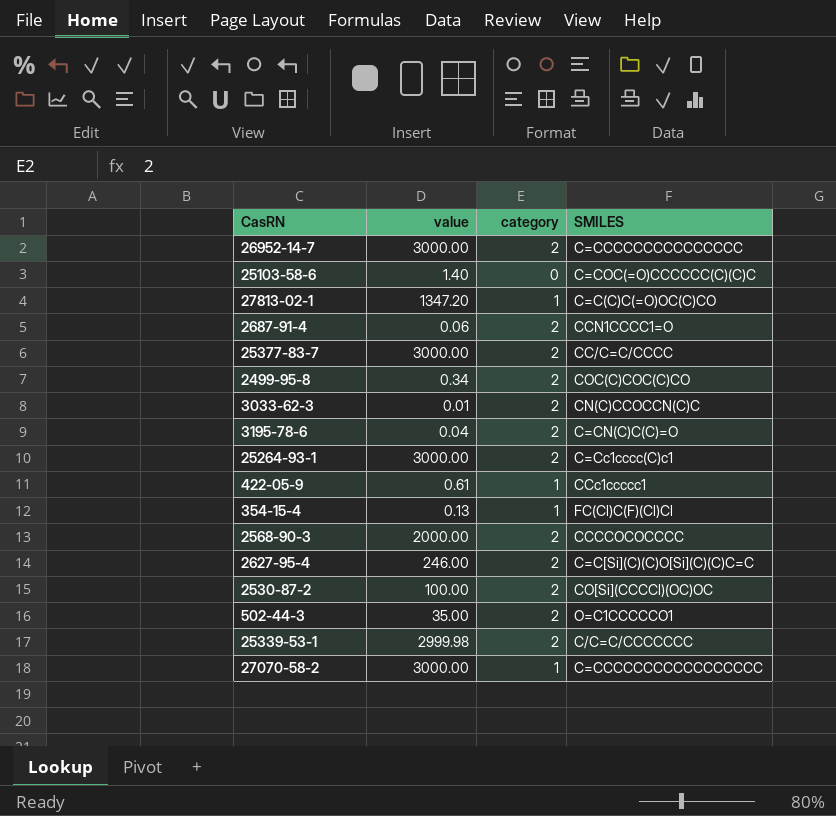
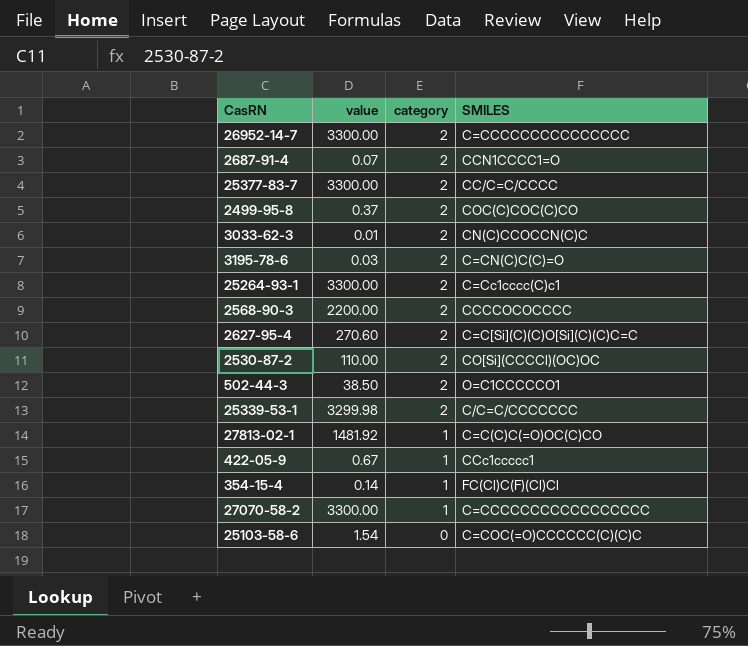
row order: none -> category descending
26952-14-7 | value: 3000.00 -> 3300.00
2687-91-4 | value: 0.06 -> 0.07
25377-83-7 | value: 3000.00 -> 3300.00
2499-95-8 | value: 0.34 -> 0.37
3195-78-6 | value: 0.04 -> 0.03
25264-93-1 | value: 3000.00 -> 3300.00
2568-90-3 | value: 2000.00 -> 2200.00
2627-95-4 | value: 246.00 -> 270.60
2530-87-2 | value: 100.00 -> 110.00
502-44-3 | value: 35.00 -> 38.50
25339-53-1 | value: 2999.98 -> 3299.98
27813-02-1 | value: 1347.20 -> 1481.92
422-05-9 | value: 0.61 -> 0.67
354-15-4 | value: 0.13 -> 0.14
27070-58-2 | value: 3000.00 -> 3300.00
25103-58-6 | value: 1.40 -> 1.54

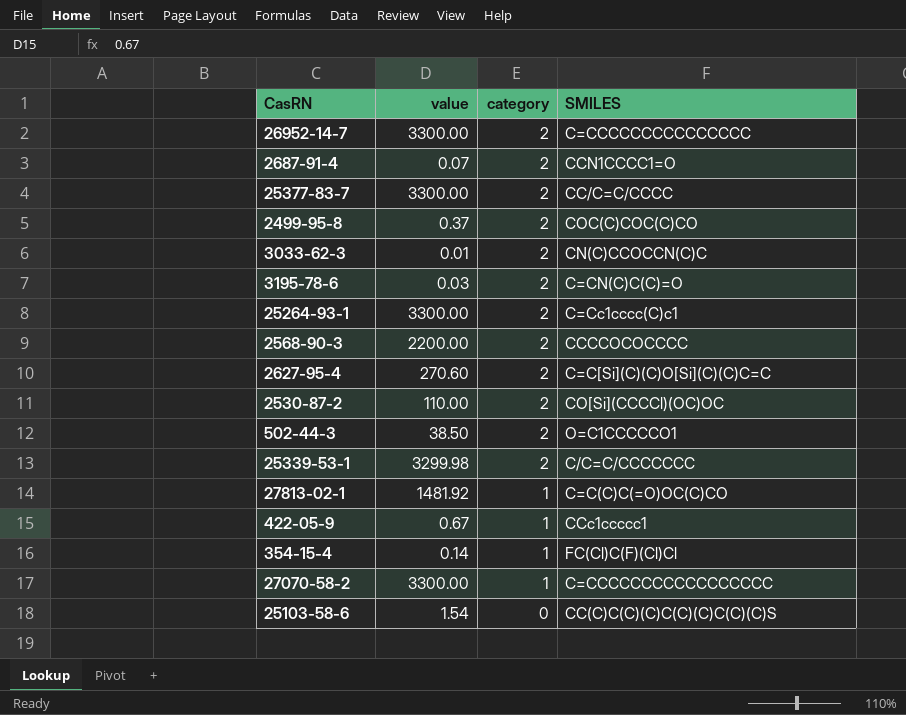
25103-58-6 | SMILES: C=COC(=O)CCCCCC(C)(C)C -> CC(C)C(C)(C)C(C)(C)C(C)(C)S

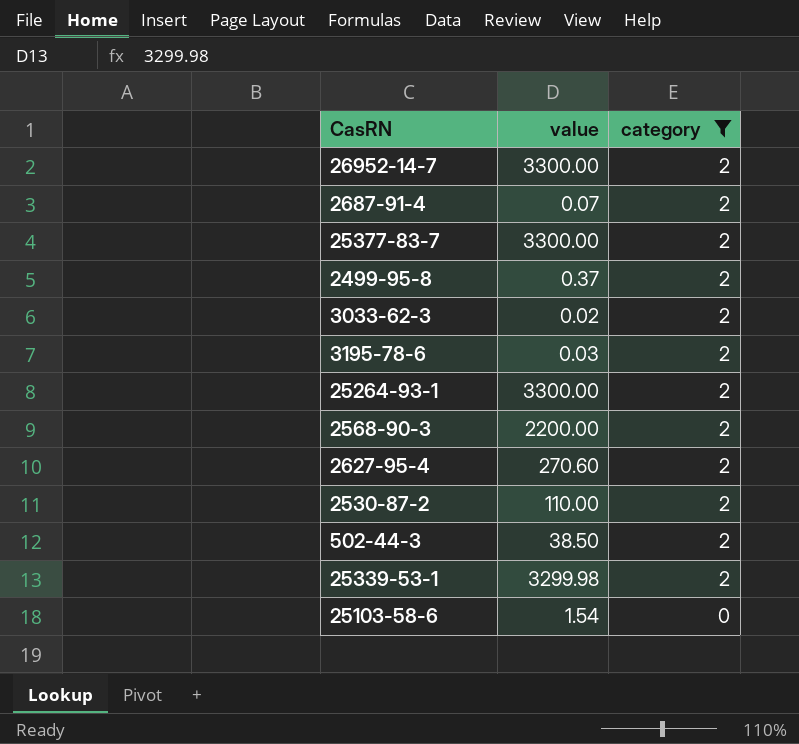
filter: none -> category != 1
column SMILES | position: 4 -> none
3033-62-3 | value: 0.01 -> 0.02

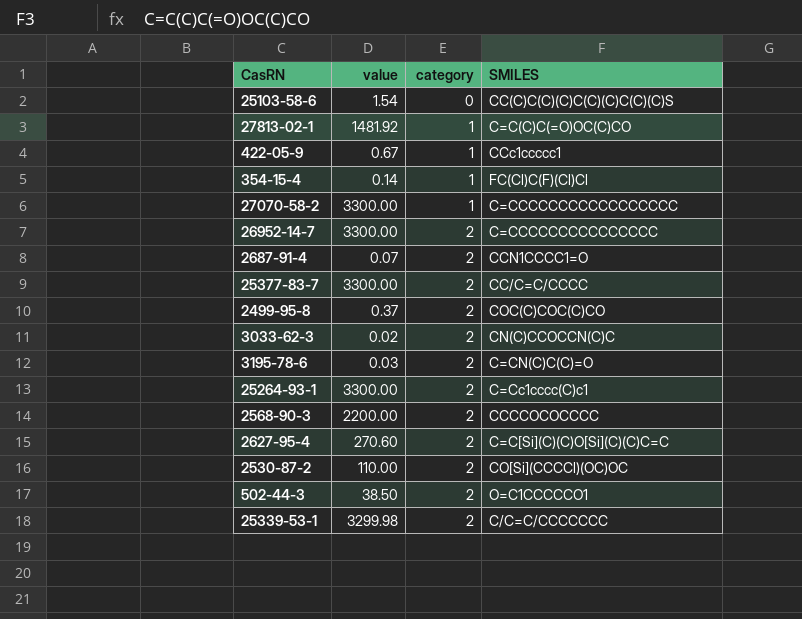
filter: category != 1 -> none
row order: category descending -> category ascending
column SMILES | position: none -> 4

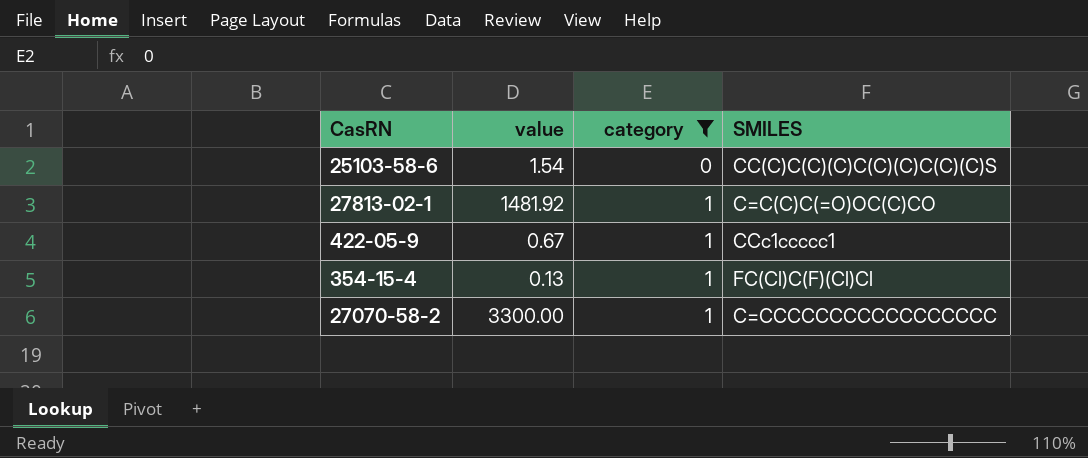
filter: none -> category != 2
354-15-4 | value: 0.14 -> 0.13

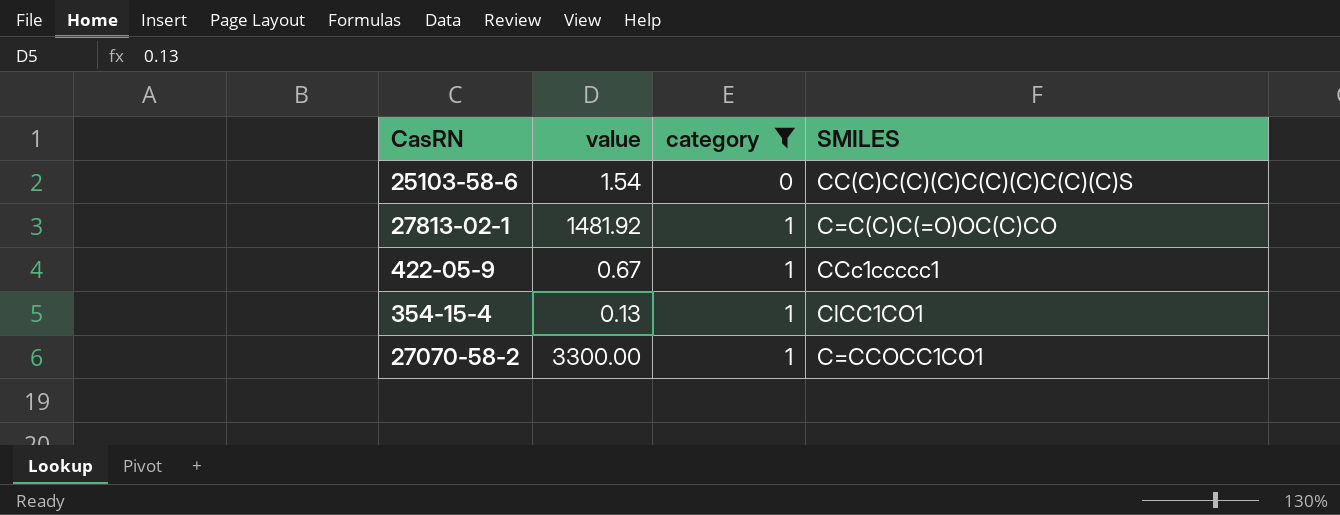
354-15-4 | SMILES: FC(Cl)C(F)(Cl)Cl -> ClCC1CO1
27070-58-2 | SMILES: C=CCCCCCCCCCCCCCCCC -> C=CCOCC1CO1

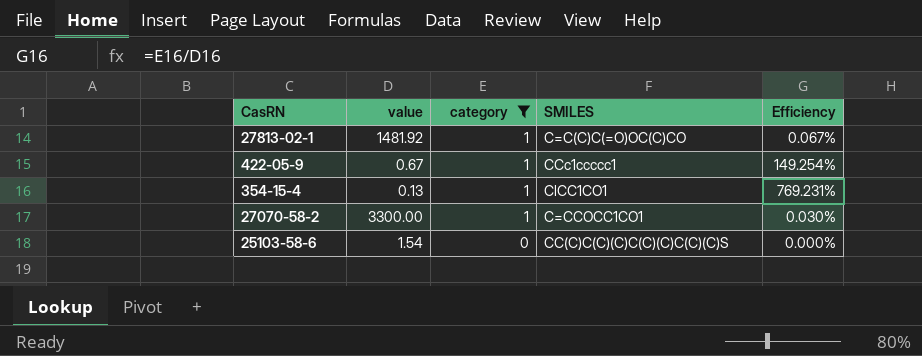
row order: category ascending -> category descending
column Efficiency | formula: none -> [category] / [value]

